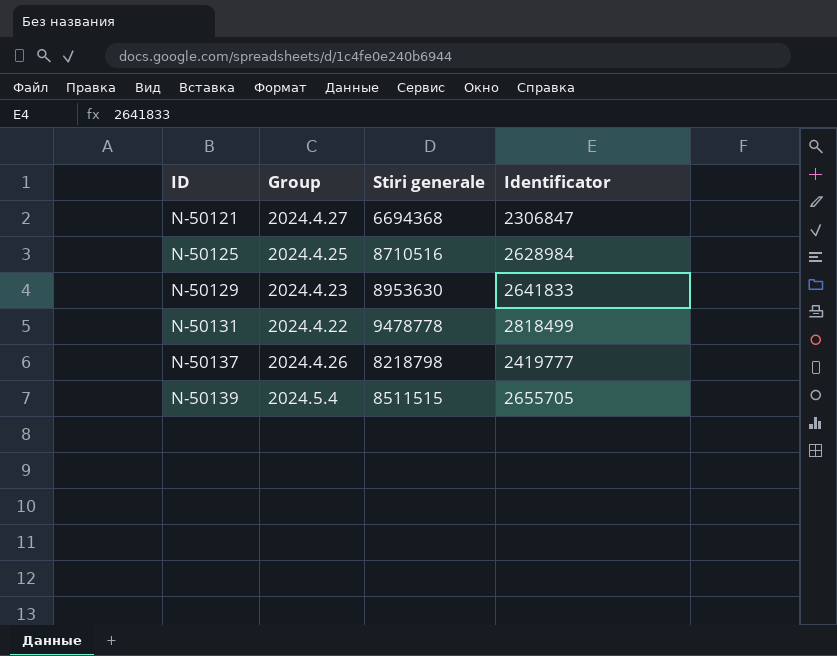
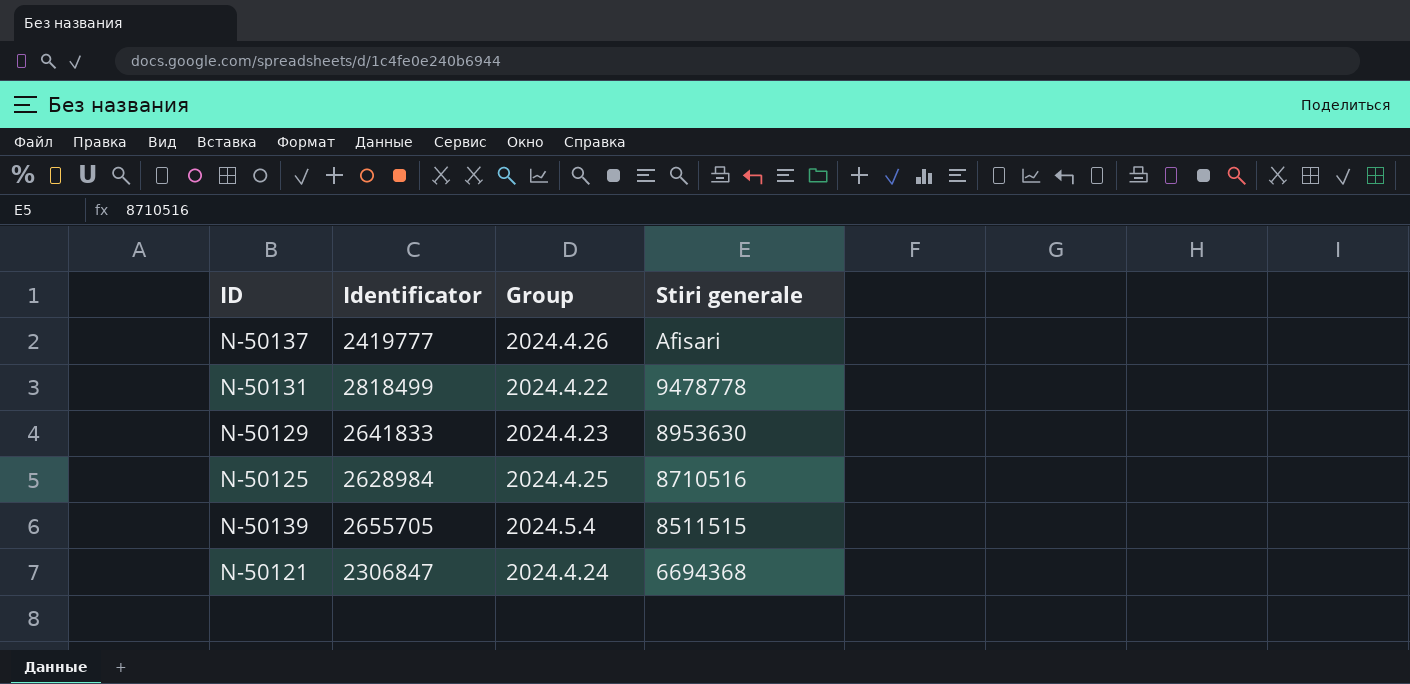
row order: ID ascending -> Stiri generale descending
column Identificator | position: 4 -> 2
N-50137 | Stiri generale: 8218798 -> Afisari
N-50121 | Group: 2024.4.27 -> 2024.4.24

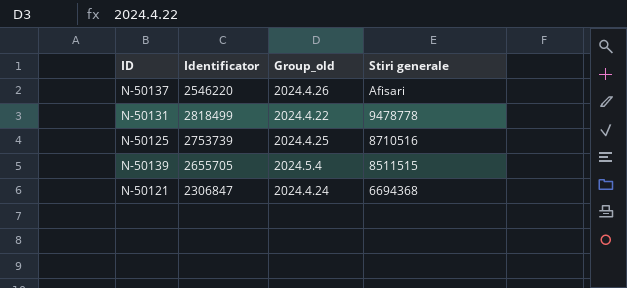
column name: Group -> Group_old
row N-50129: 2641833 | 2024.4.23 | 8953630 -> none
N-50137 | Identificator: 2419777 -> 2546220
N-50125 | Identificator: 2628984 -> 2753739

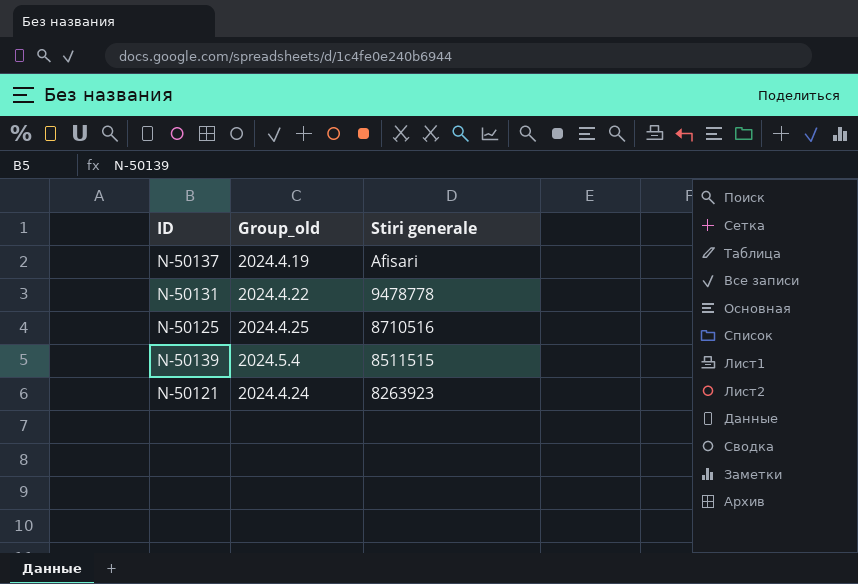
column Identificator | position: 2 -> none
N-50137 | Group_old: 2024.4.26 -> 2024.4.19
N-50121 | Stiri generale: 6694368 -> 8263923

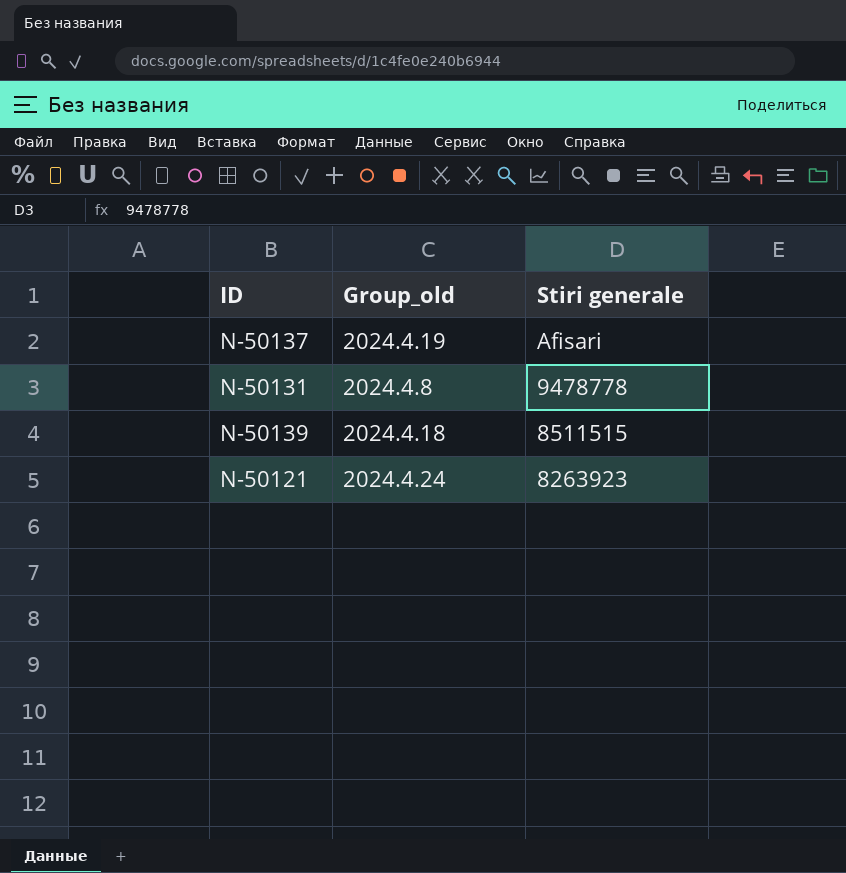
row N-50125: 2024.4.25 | 8710516 -> none
N-50131 | Group_old: 2024.4.22 -> 2024.4.8
N-50139 | Group_old: 2024.5.4 -> 2024.4.18

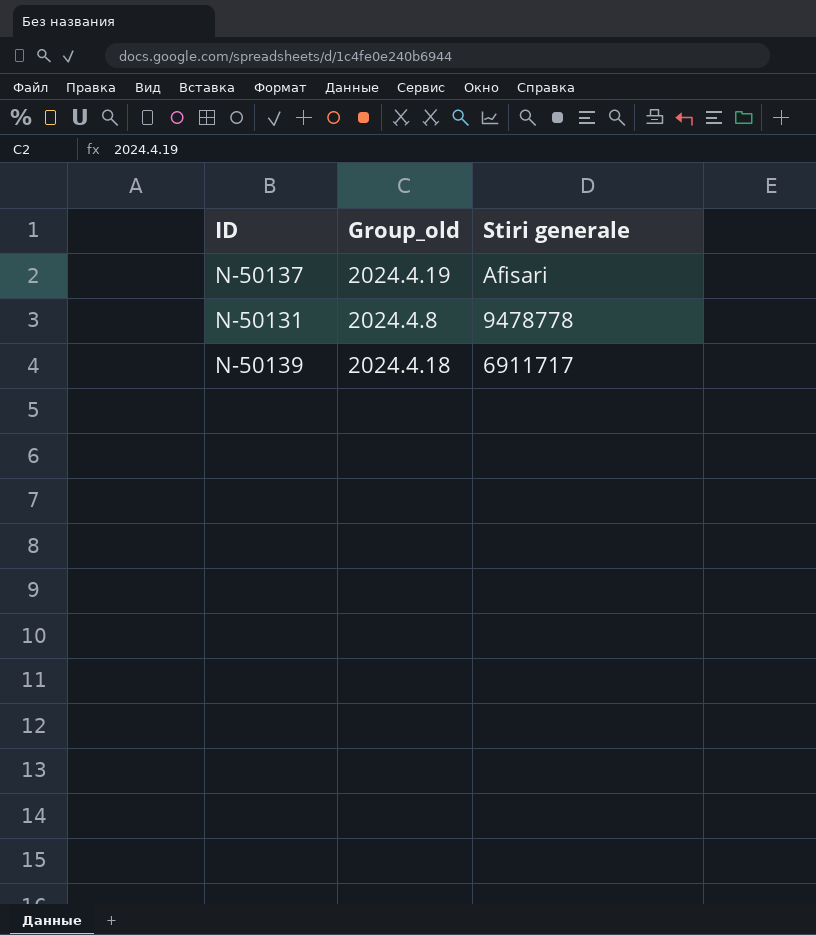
row N-50121: 2024.4.24 | 8263923 -> none
N-50139 | Stiri generale: 8511515 -> 6911717

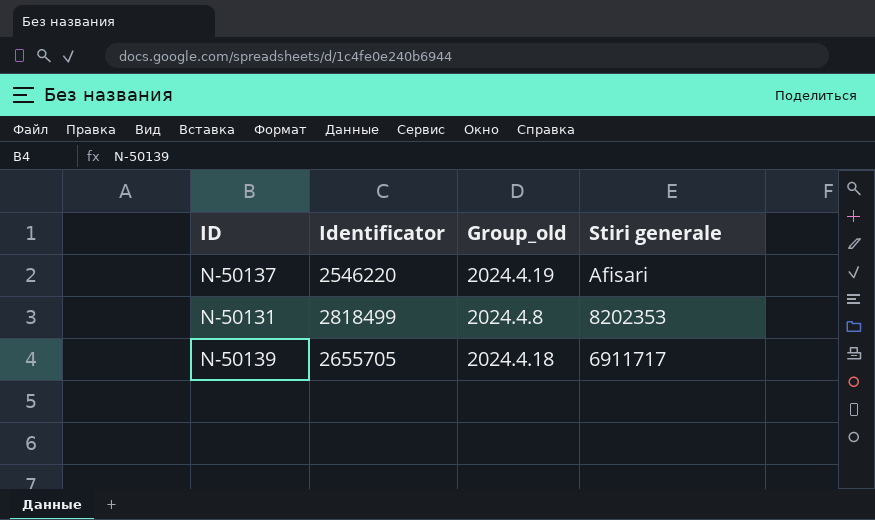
column Identificator | position: none -> 2
N-50131 | Stiri generale: 9478778 -> 8202353

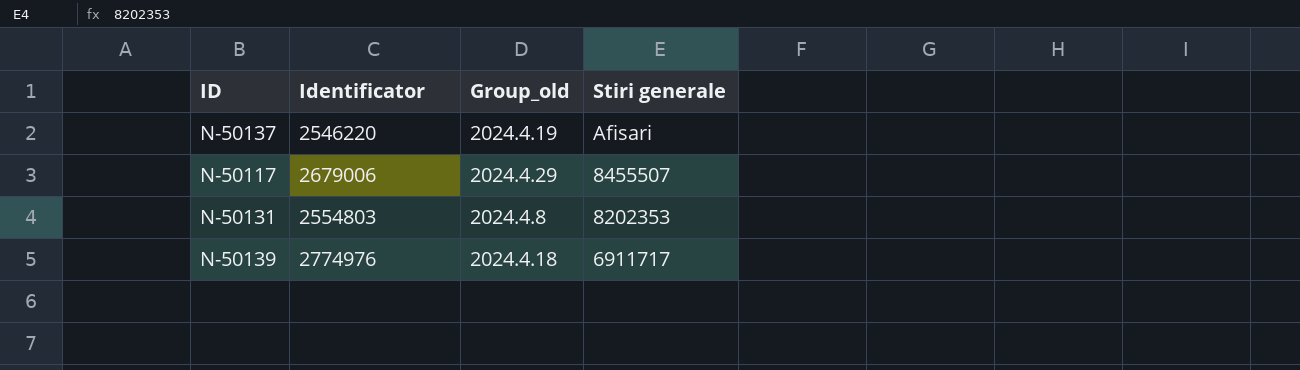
row N-50117: none -> 2679006 | 2024.4.29 | 8455507
N-50131 | Identificator: 2818499 -> 2554803
N-50139 | Identificator: 2655705 -> 2774976

